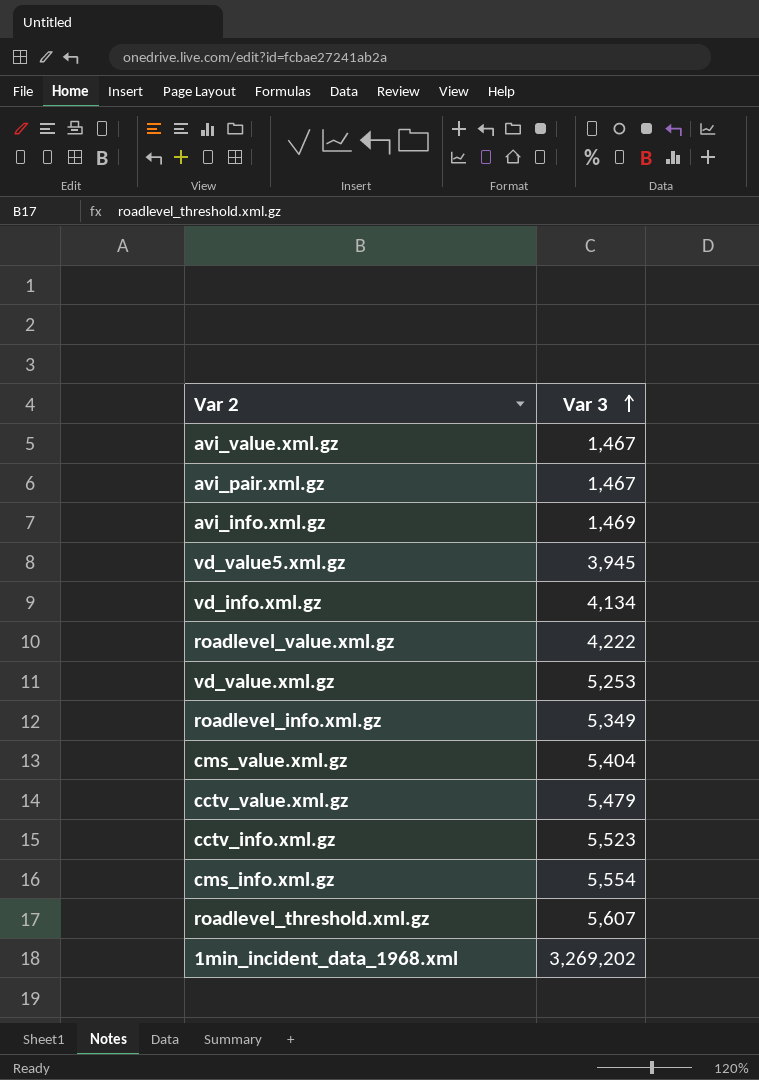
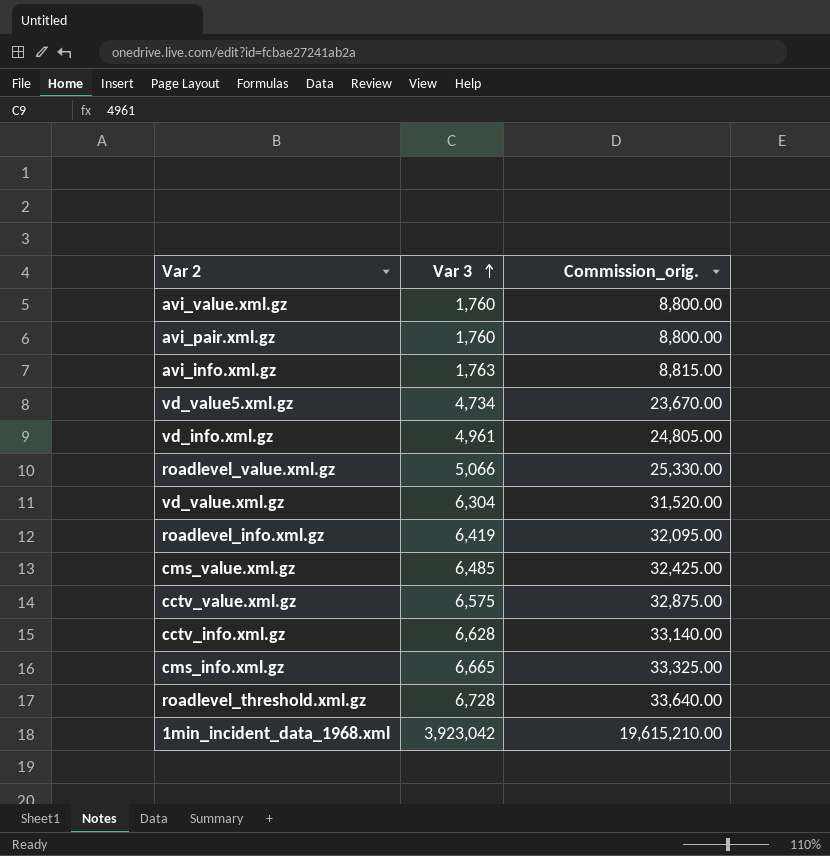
column Commission_orig. | formula: none -> [Var 3] * 5
avi_value.xml.gz | Var 3: 1,467 -> 1,760
avi_pair.xml.gz | Var 3: 1,467 -> 1,760
avi_info.xml.gz | Var 3: 1,469 -> 1,763
vd_value5.xml.gz | Var 3: 3,945 -> 4,734
vd_info.xml.gz | Var 3: 4,134 -> 4,961
roadlevel_value.xml.gz | Var 3: 4,222 -> 5,066
vd_value.xml.gz | Var 3: 5,253 -> 6,304
roadlevel_info.xml.gz | Var 3: 5,349 -> 6,419
cms_value.xml.gz | Var 3: 5,404 -> 6,485
cctv_value.xml.gz | Var 3: 5,479 -> 6,575
cctv_info.xml.gz | Var 3: 5,523 -> 6,628
cms_info.xml.gz | Var 3: 5,554 -> 6,665
roadlevel_threshold.xml.gz | Var 3: 5,607 -> 6,728
1min_incident_data_1968.xml | Var 3: 3,269,202 -> 3,923,042

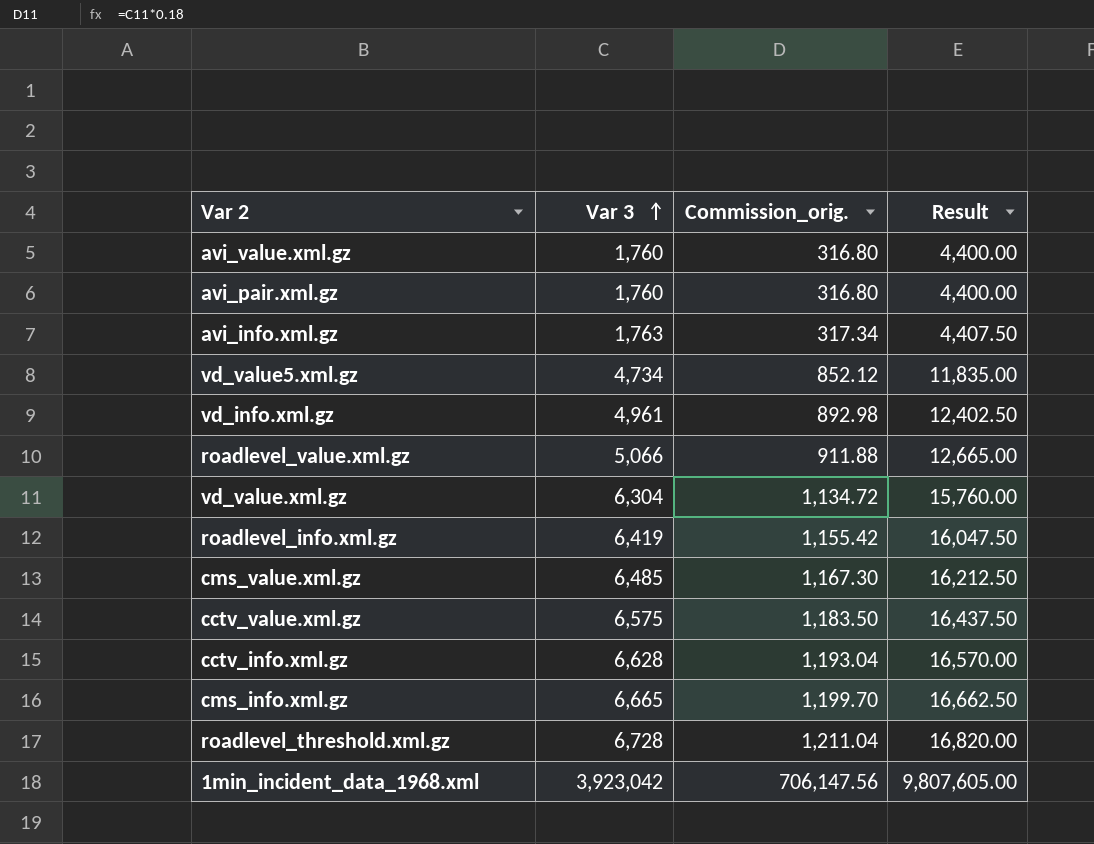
column Commission_orig. | formula: [Var 3] * 5 -> [Var 3] * 0.18
column Result | formula: none -> [Var 3] * 2.5

